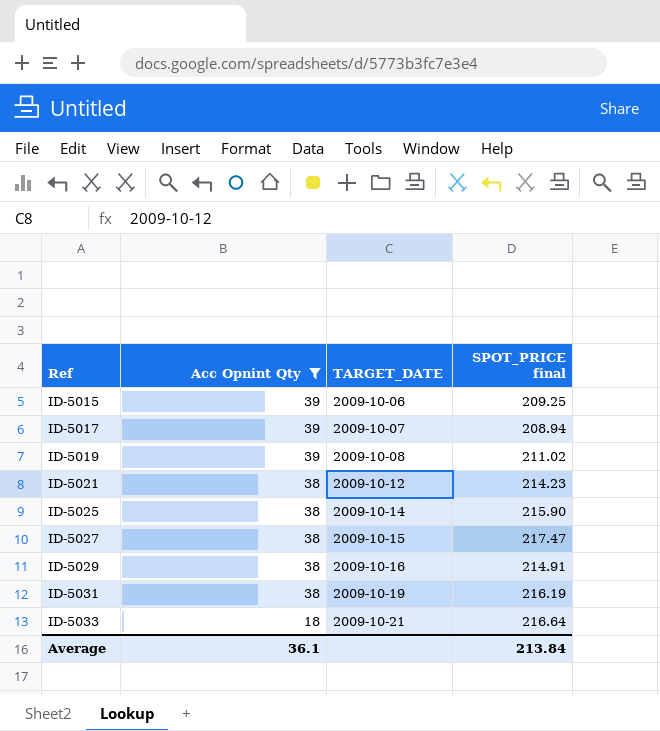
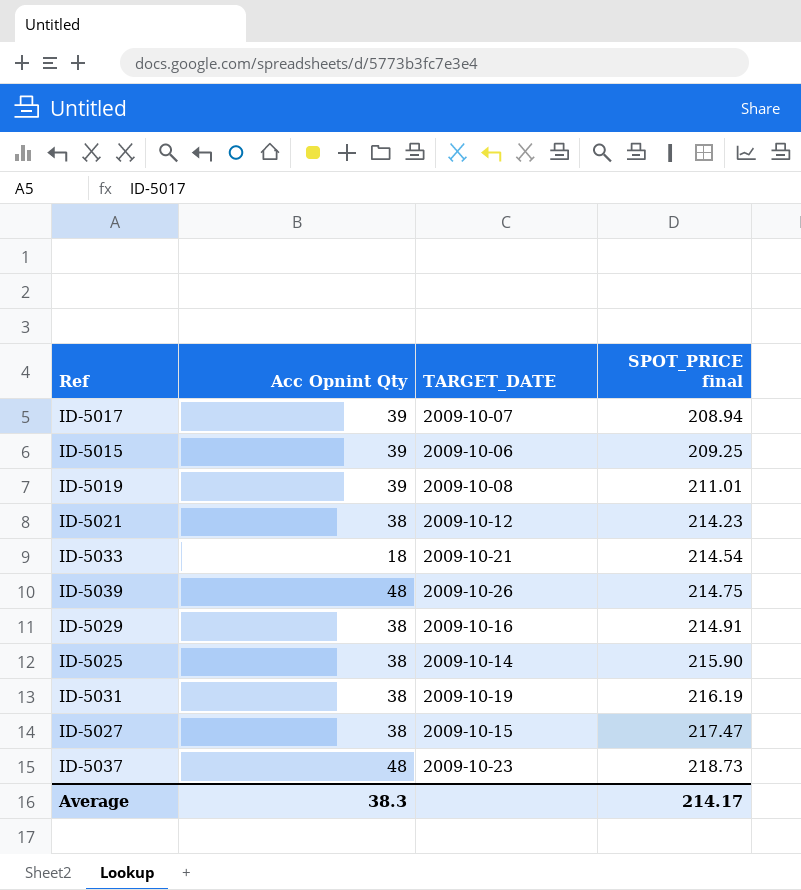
filter: Acc Opnint Qty != 48 -> none
row order: Ref ascending -> SPOT_PRICE final ascending
ID-5019 | SPOT_PRICE final: 211.02 -> 211.01
ID-5033 | SPOT_PRICE final: 216.64 -> 214.54
Average | Acc Opnint Qty: 36.1 -> 38.3
Average | SPOT_PRICE final: 213.84 -> 214.17

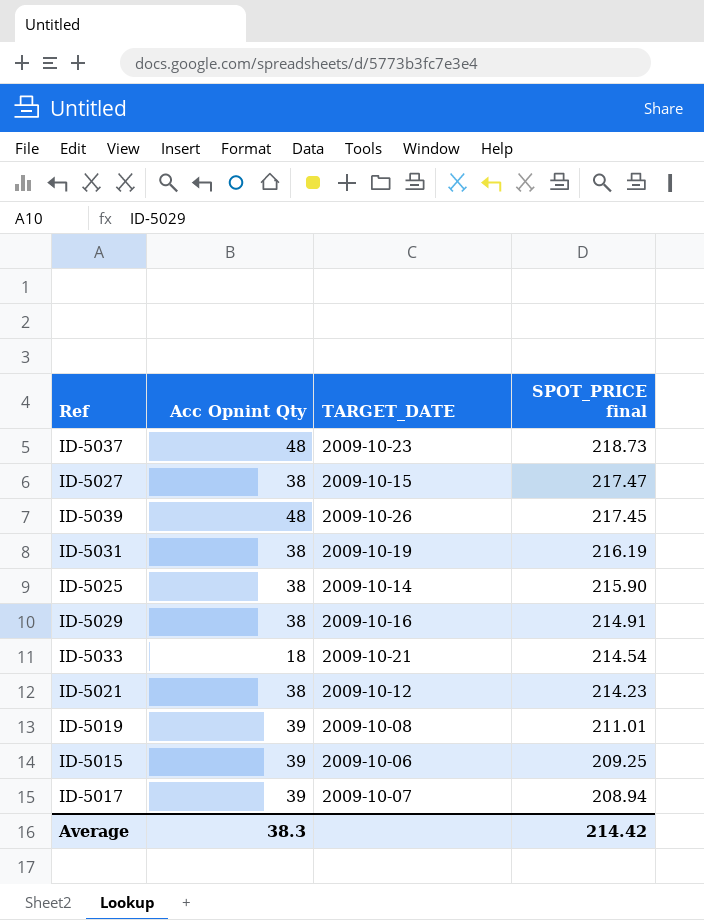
row order: SPOT_PRICE final ascending -> SPOT_PRICE final descending
ID-5039 | SPOT_PRICE final: 214.75 -> 217.45
Average | SPOT_PRICE final: 214.17 -> 214.42

